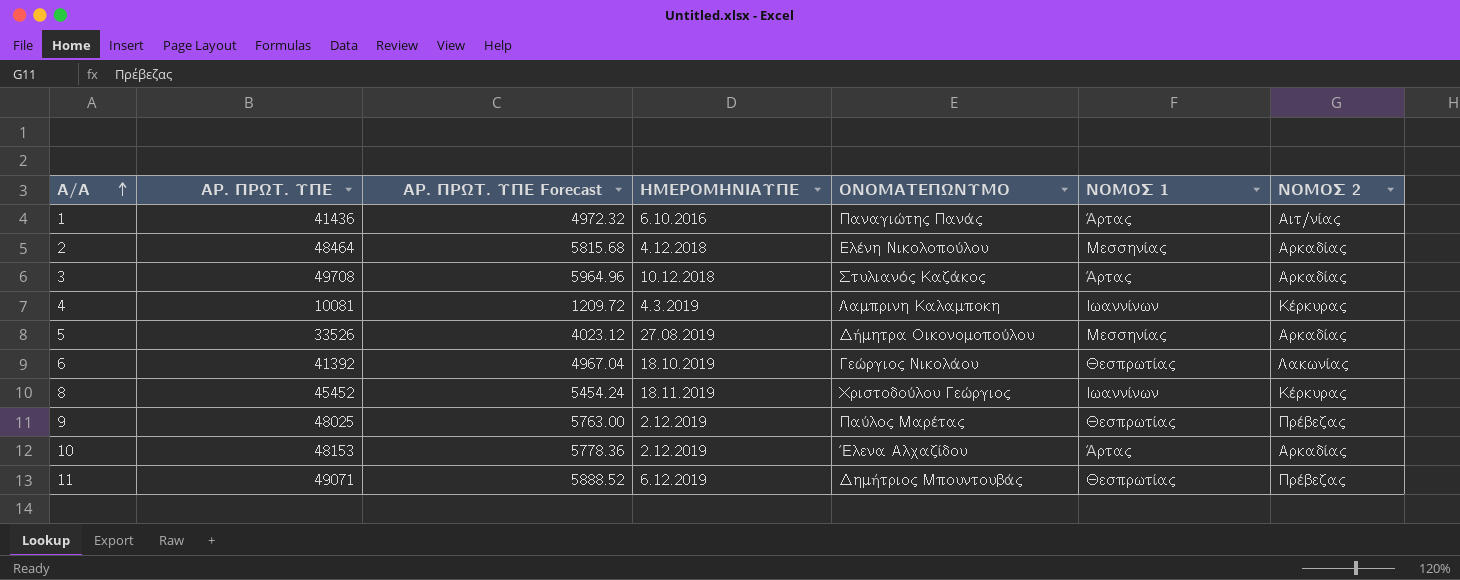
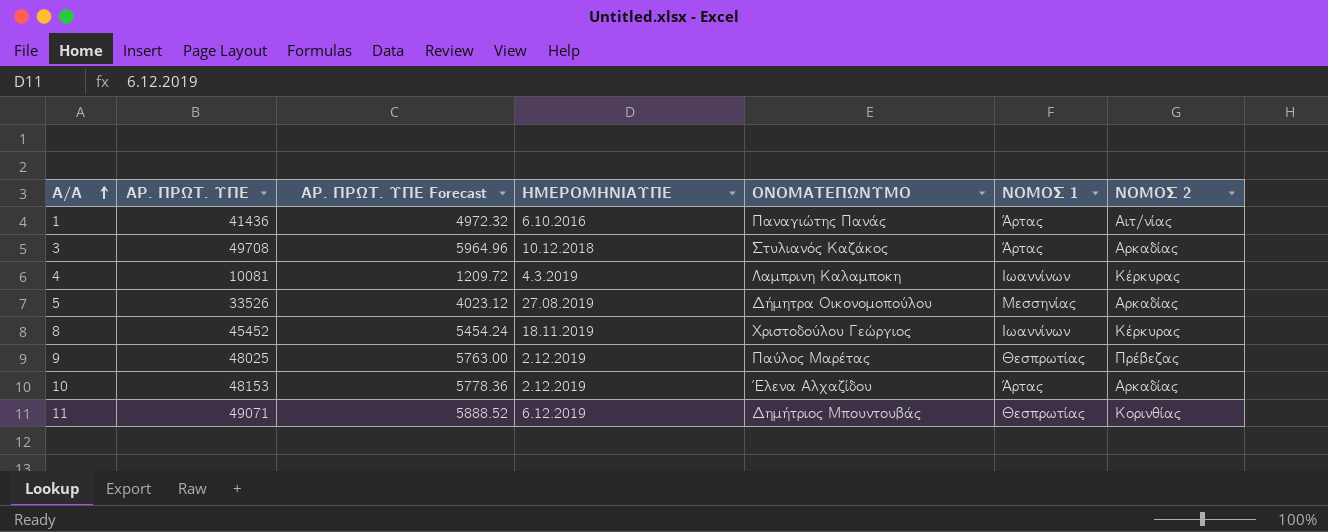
row 2: 48464 | 5815.68 | 4.12.2018 | Ελένη Νικολοπούλου | Μεσσηνίας | Αρκαδίας -> none
row 6: 41392 | 4967.04 | 18.10.2019 | Γεώργιος Νικολάου | Θεσπρωτίας | Λακωνίας -> none
11 | ΝΟΜΟΣ 2: Πρέβεζας -> Κορινθίας

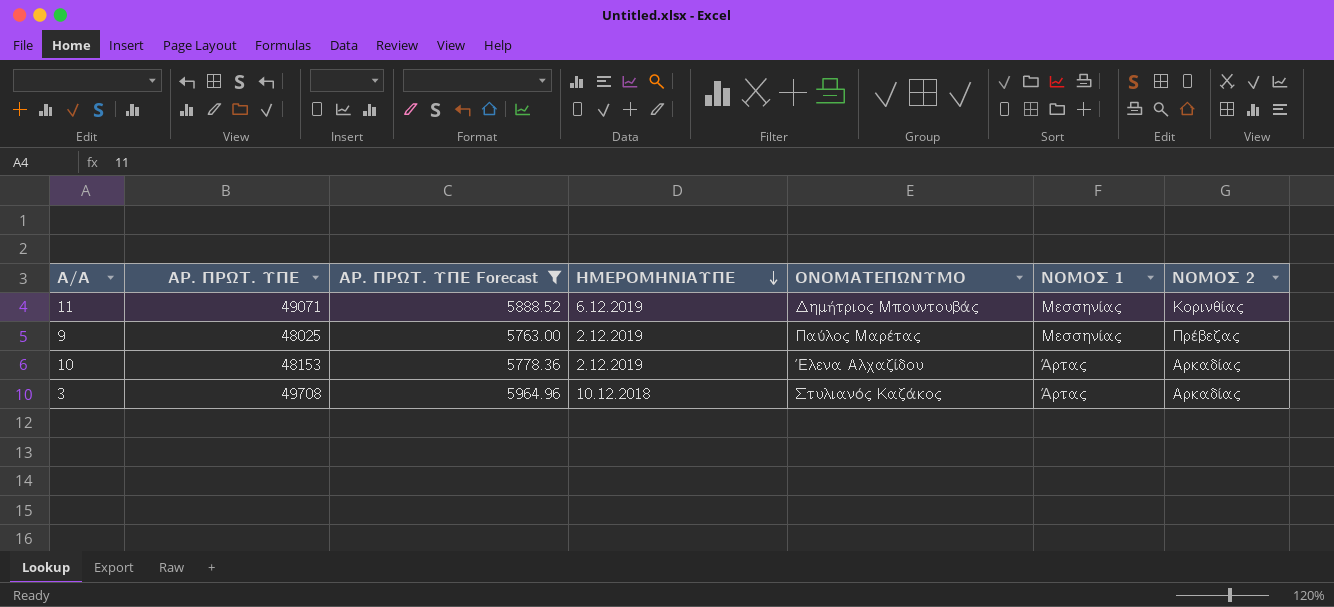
filter: none -> ΑΡ. ΠΡΩΤ. ΥΠΕ Forecast >= 5763.00
row order: Α/Α ascending -> ΗΜΕΡΟΜΗΝΙΑΥΠΕ descending
11 | ΝΟΜΟΣ 1: Θεσπρωτίας -> Μεσσηνίας
9 | ΝΟΜΟΣ 1: Θεσπρωτίας -> Μεσσηνίας

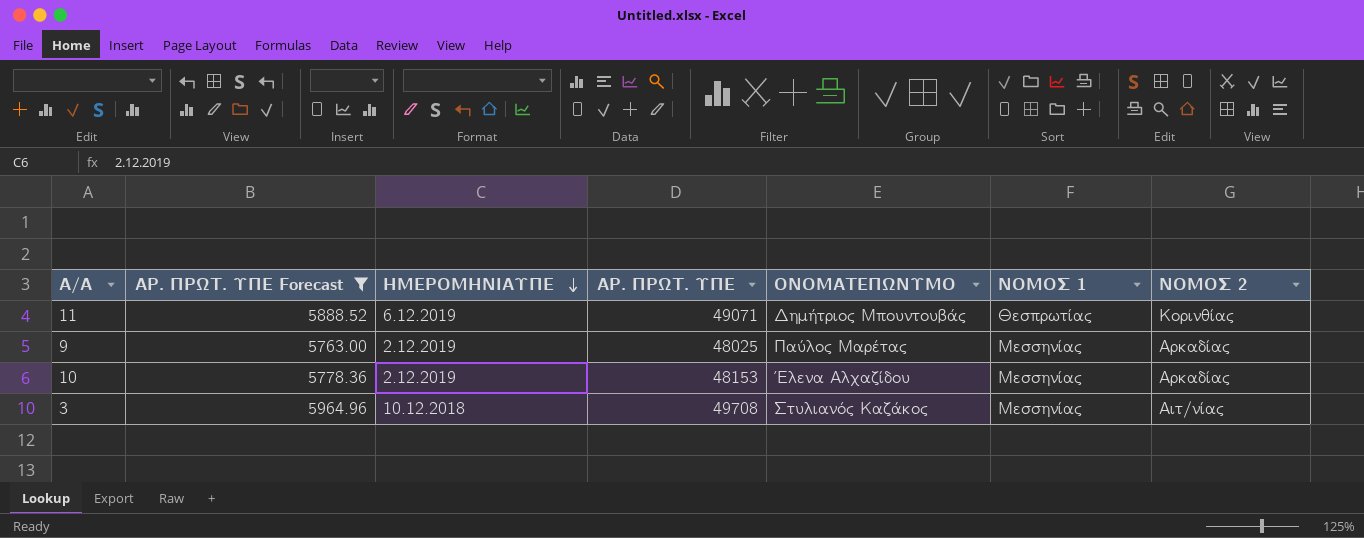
column ΑΡ. ΠΡΩΤ. ΥΠΕ | position: 2 -> 4
11 | ΝΟΜΟΣ 1: Μεσσηνίας -> Θεσπρωτίας
9 | ΝΟΜΟΣ 2: Πρέβεζας -> Αρκαδίας
10 | ΝΟΜΟΣ 1: Άρτας -> Μεσσηνίας
3 | ΝΟΜΟΣ 1: Άρτας -> Μεσσηνίας
3 | ΝΟΜΟΣ 2: Αρκαδίας -> Αιτ/νίας

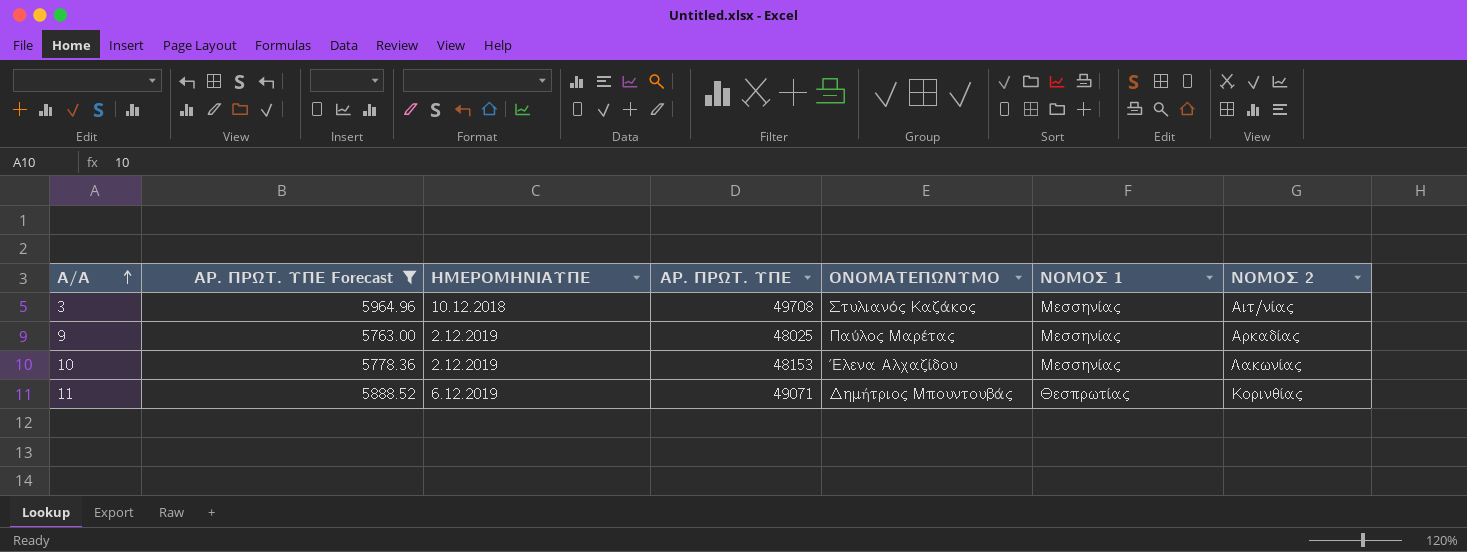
row order: ΗΜΕΡΟΜΗΝΙΑΥΠΕ descending -> Α/Α ascending
10 | ΝΟΜΟΣ 2: Αρκαδίας -> Λακωνίας

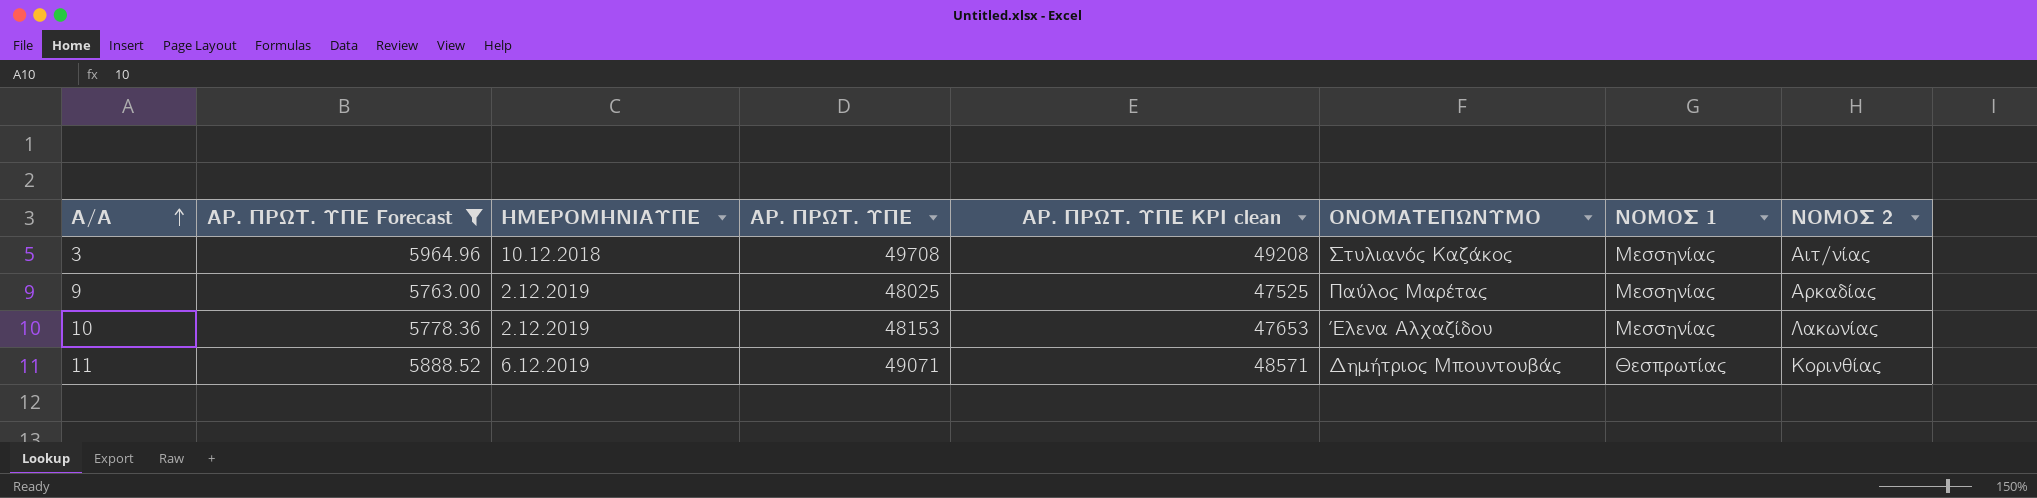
column ΑΡ. ΠΡΩΤ. ΥΠΕ KPI clean | formula: none -> [ΑΡ. ΠΡΩΤ. ΥΠΕ] - 500

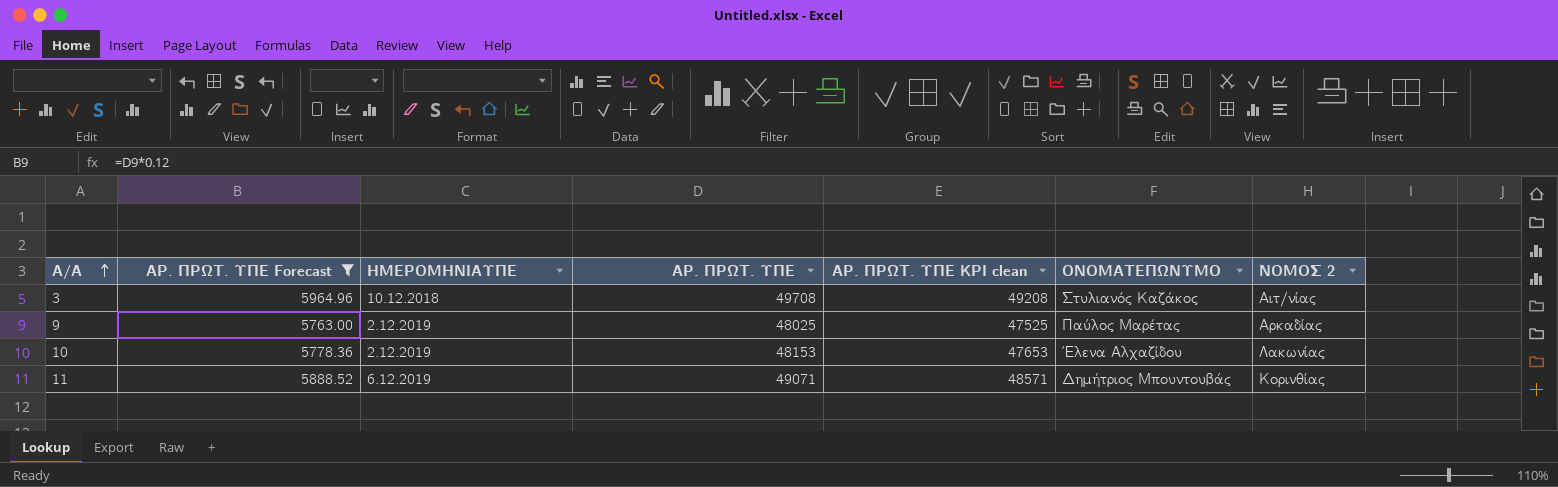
column ΝΟΜΟΣ 1 | position: 7 -> none

